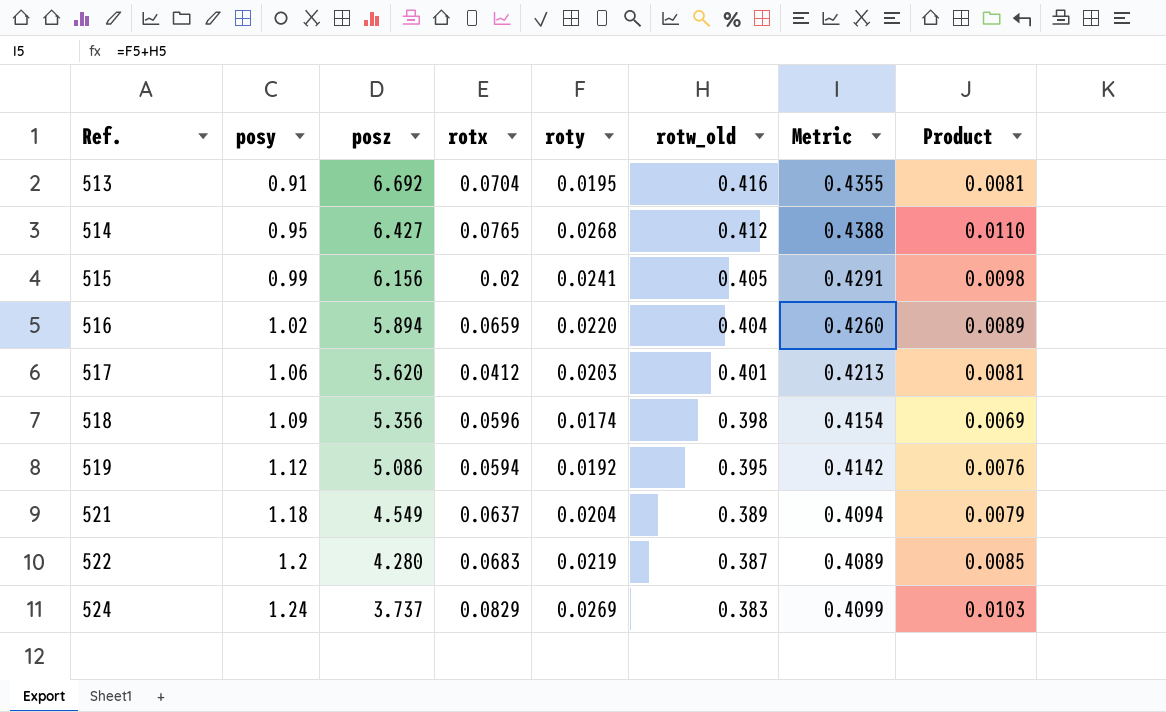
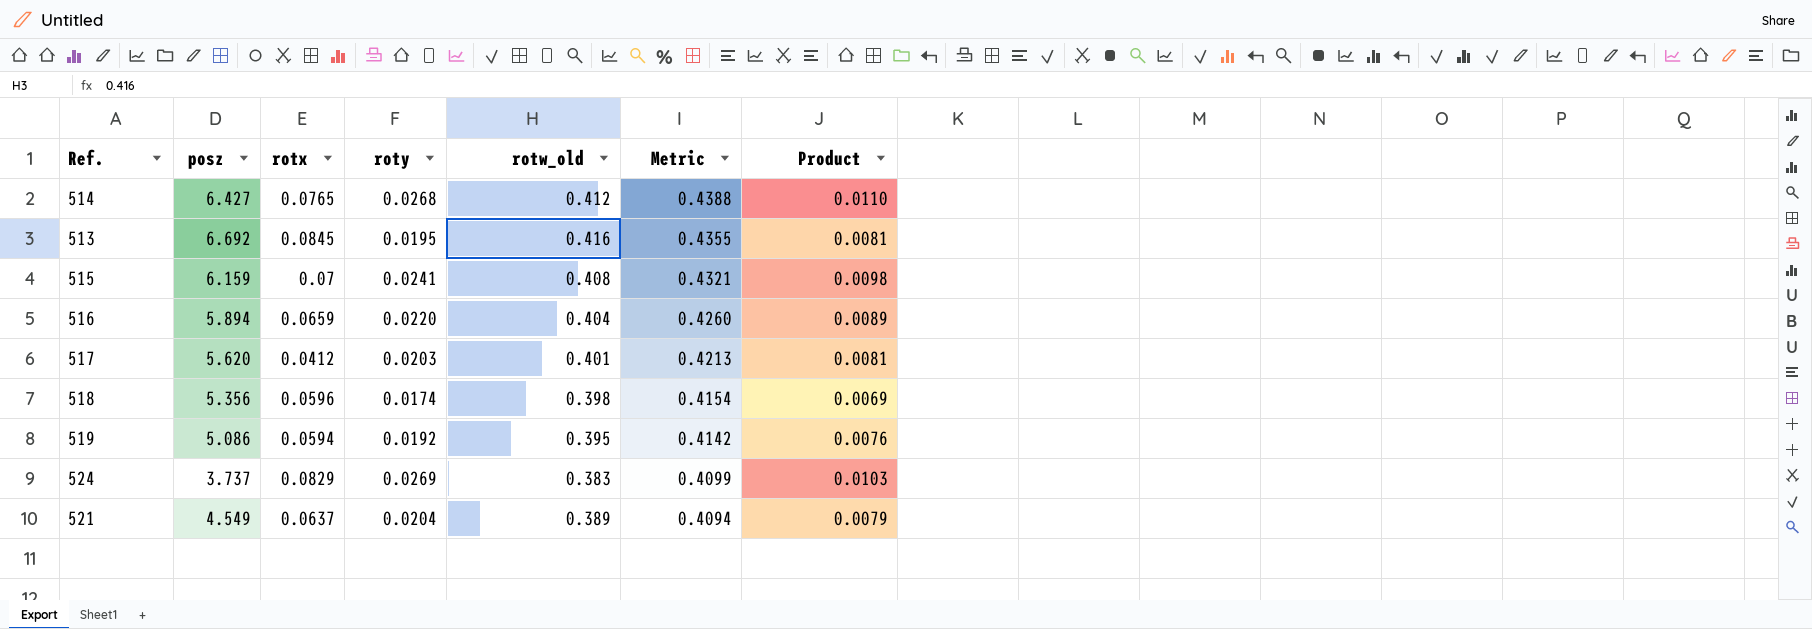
row order: Ref. ascending -> Metric descending
column posy | position: 2 -> none
row 522: 1.2 | 4.280 | 0.0683 | 0.0219 | 0.387 | 0.4089 | 0.0085 -> none
513 | rotx: 0.0704 -> 0.0845
515 | posz: 6.156 -> 6.159
515 | rotx: 0.02 -> 0.07
515 | rotw_old: 0.405 -> 0.408
515 | Metric: 0.4291 -> 0.4321

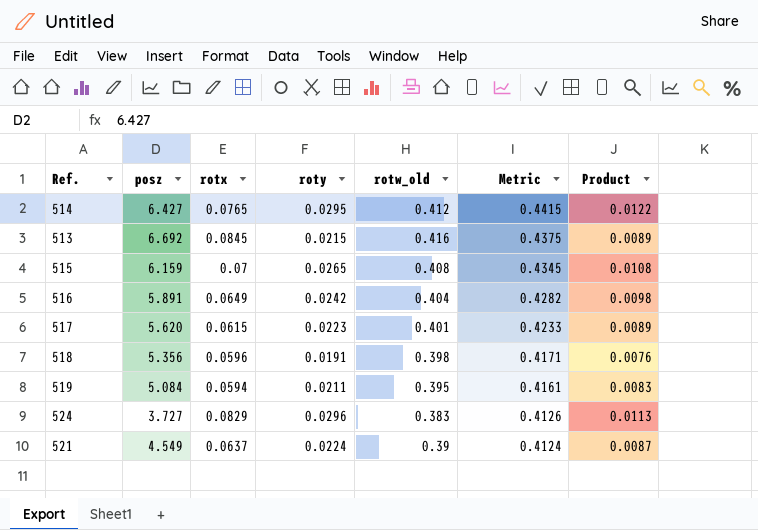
514 | roty: 0.0268 -> 0.0295
514 | Metric: 0.4388 -> 0.4415
514 | Product: 0.0110 -> 0.0122
513 | roty: 0.0195 -> 0.0215
513 | Metric: 0.4355 -> 0.4375
513 | Product: 0.0081 -> 0.0089
515 | roty: 0.0241 -> 0.0265
515 | Metric: 0.4321 -> 0.4345
515 | Product: 0.0098 -> 0.0108
516 | posz: 5.894 -> 5.891
516 | rotx: 0.0659 -> 0.0649
516 | roty: 0.0220 -> 0.0242
516 | Metric: 0.4260 -> 0.4282
516 | Product: 0.0089 -> 0.0098
517 | rotx: 0.0412 -> 0.0615
517 | roty: 0.0203 -> 0.0223
517 | Metric: 0.4213 -> 0.4233
517 | Product: 0.0081 -> 0.0089
518 | roty: 0.0174 -> 0.0191
518 | Metric: 0.4154 -> 0.4171
518 | Product: 0.0069 -> 0.0076
519 | posz: 5.086 -> 5.084
519 | roty: 0.0192 -> 0.0211
519 | Metric: 0.4142 -> 0.4161
519 | Product: 0.0076 -> 0.0083
524 | posz: 3.737 -> 3.727
524 | roty: 0.0269 -> 0.0296
524 | Metric: 0.4099 -> 0.4126
524 | Product: 0.0103 -> 0.0113
521 | roty: 0.0204 -> 0.0224
521 | rotw_old: 0.389 -> 0.39
521 | Metric: 0.4094 -> 0.4124
521 | Product: 0.0079 -> 0.0087

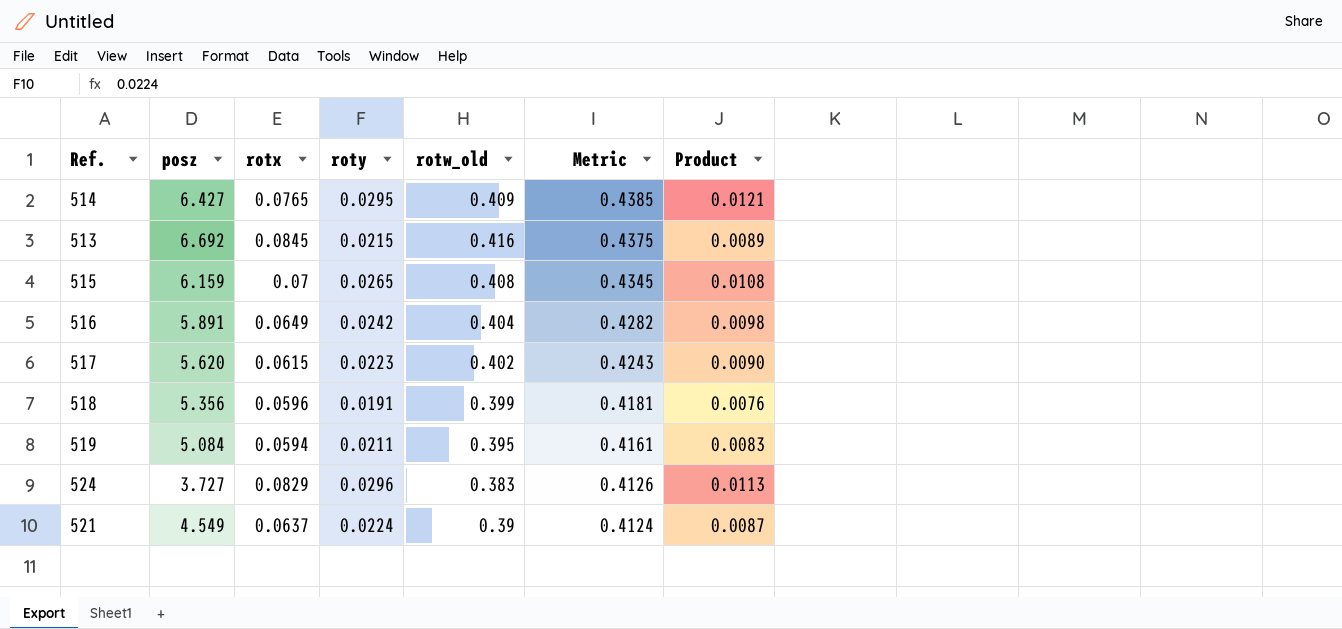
514 | rotw_old: 0.412 -> 0.409
514 | Metric: 0.4415 -> 0.4385
514 | Product: 0.0122 -> 0.0121
517 | rotw_old: 0.401 -> 0.402
517 | Metric: 0.4233 -> 0.4243
517 | Product: 0.0089 -> 0.0090
518 | rotw_old: 0.398 -> 0.399
518 | Metric: 0.4171 -> 0.4181

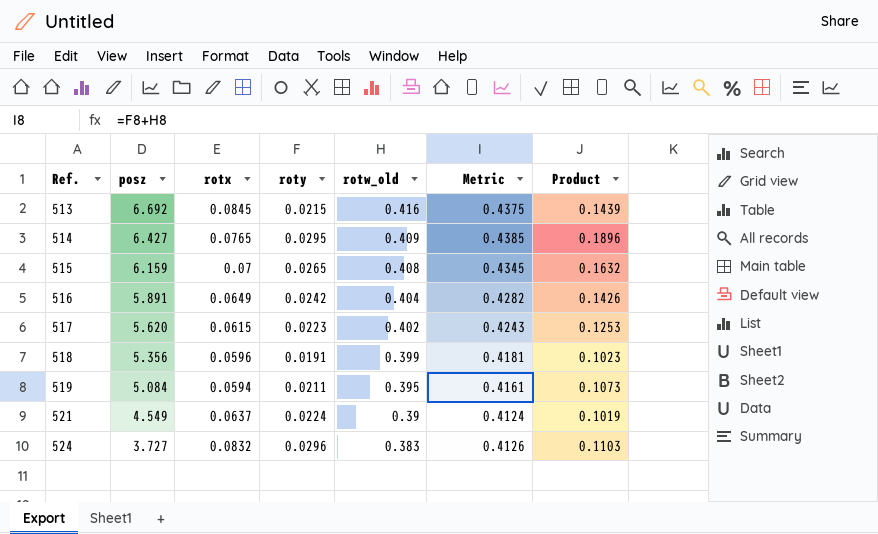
row order: Metric descending -> Ref. ascending
column Product | formula: [roty] * [rotw_old] -> [posz] * [roty]
524 | rotx: 0.0829 -> 0.0832

